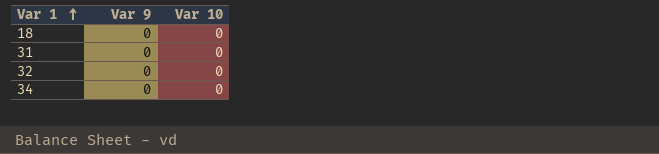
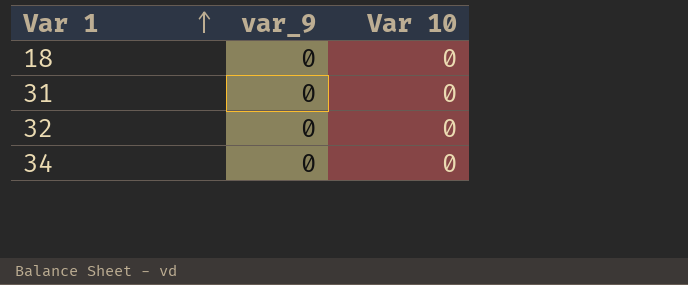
column name: Var 9 -> var_9

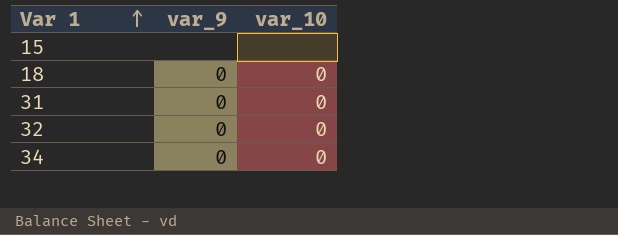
column name: Var 10 -> var_10
row 15: none -> none | none

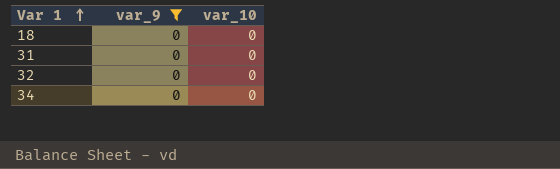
filter: none -> var_9 = 0

